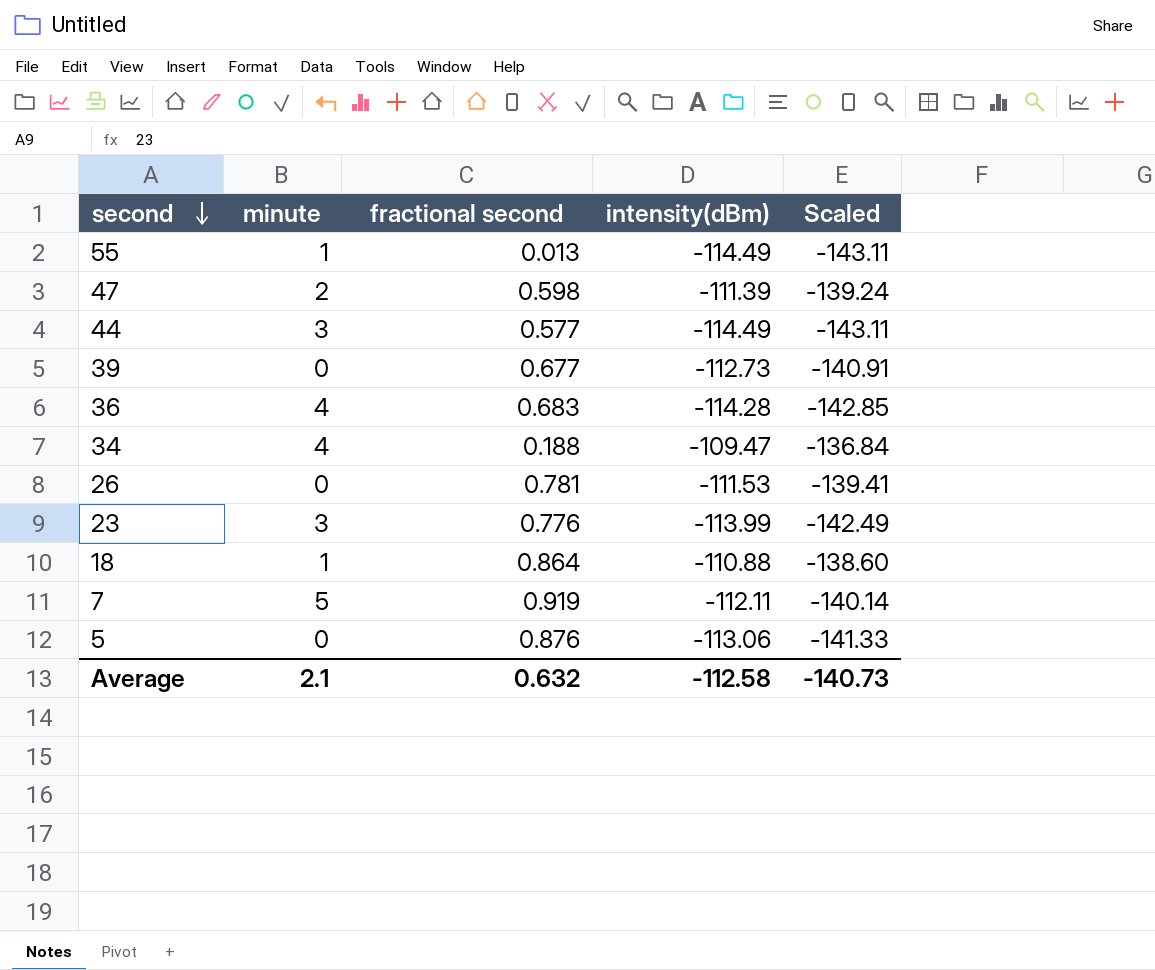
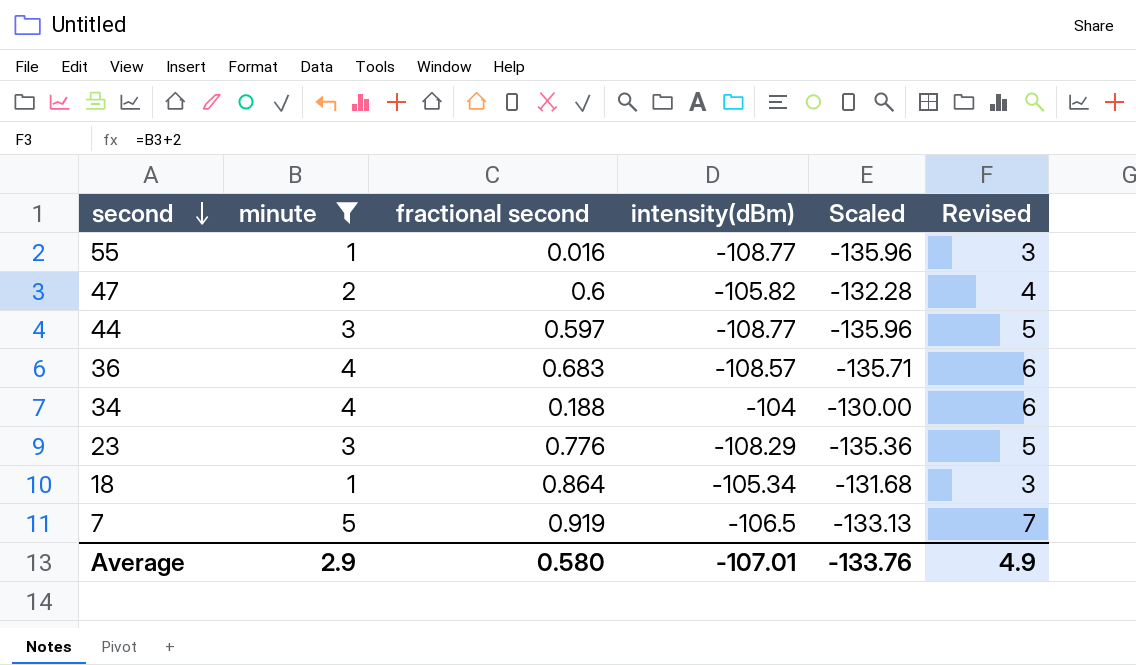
filter: none -> minute != 0
column Revised | formula: none -> [minute] + 2
55 | fractional second: 0.013 -> 0.016
55 | intensity(dBm): -114.49 -> -108.77
55 | Scaled: -143.11 -> -135.96
47 | fractional second: 0.598 -> 0.6
47 | intensity(dBm): -111.39 -> -105.82
47 | Scaled: -139.24 -> -132.28
44 | fractional second: 0.577 -> 0.597
44 | intensity(dBm): -114.49 -> -108.77
44 | Scaled: -143.11 -> -135.96
36 | intensity(dBm): -114.28 -> -108.57
36 | Scaled: -142.85 -> -135.71
34 | intensity(dBm): -109.47 -> -104
34 | Scaled: -136.84 -> -130.00
23 | intensity(dBm): -113.99 -> -108.29
23 | Scaled: -142.49 -> -135.36
18 | intensity(dBm): -110.88 -> -105.34
18 | Scaled: -138.60 -> -131.68
7 | intensity(dBm): -112.11 -> -106.5
7 | Scaled: -140.14 -> -133.13
Average | minute: 2.1 -> 2.9
Average | fractional second: 0.632 -> 0.580
Average | intensity(dBm): -112.58 -> -107.01
Average | Scaled: -140.73 -> -133.76

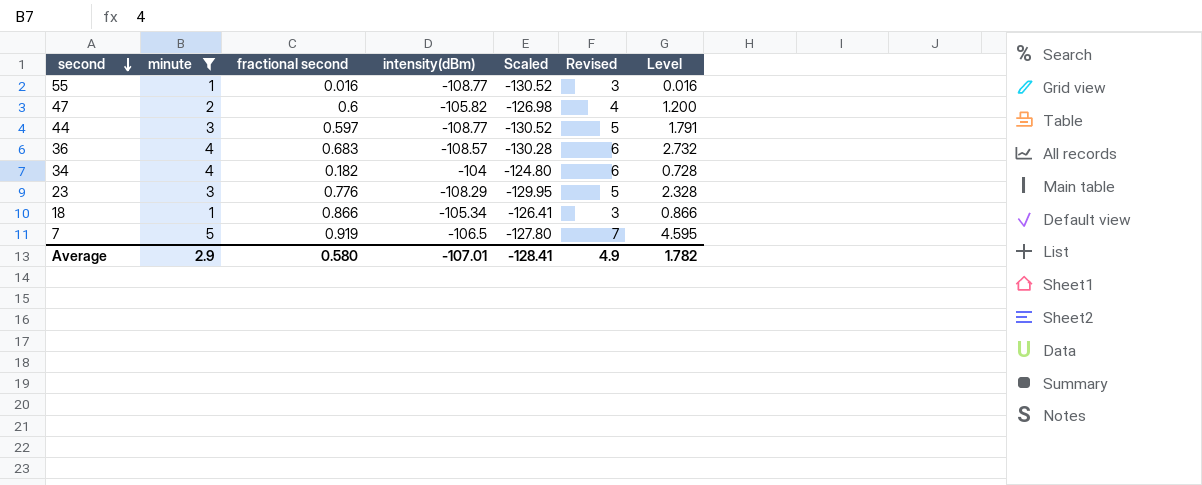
column Scaled | formula: [intensity(dBm)] * 1.25 -> [intensity(dBm)] * 1.2
column Level | formula: none -> [minute] * [fractional second]
34 | fractional second: 0.188 -> 0.182
18 | fractional second: 0.864 -> 0.866
Average | Scaled: -133.76 -> -128.41

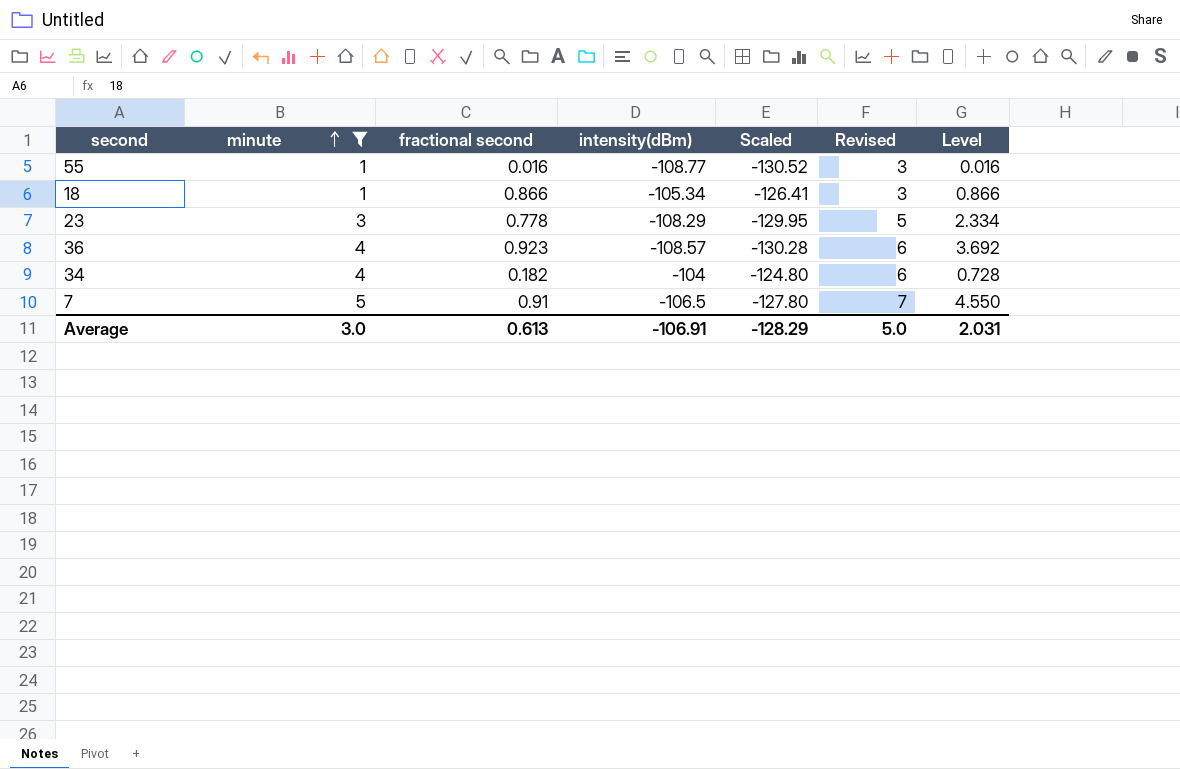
row order: second descending -> minute ascending
row 47: 2 | 0.6 | -105.82 | -126.98 | 4 | 1.200 -> none
row 44: 3 | 0.597 | -108.77 | -130.52 | 5 | 1.791 -> none
23 | fractional second: 0.776 -> 0.778
23 | Level: 2.328 -> 2.334
36 | fractional second: 0.683 -> 0.923
36 | Level: 2.732 -> 3.692
7 | fractional second: 0.919 -> 0.91
7 | Level: 4.595 -> 4.550
Average | minute: 2.9 -> 3.0
Average | fractional second: 0.580 -> 0.613
Average | intensity(dBm): -107.01 -> -106.91
Average | Scaled: -128.41 -> -128.29
Average | Revised: 4.9 -> 5.0
Average | Level: 1.782 -> 2.031

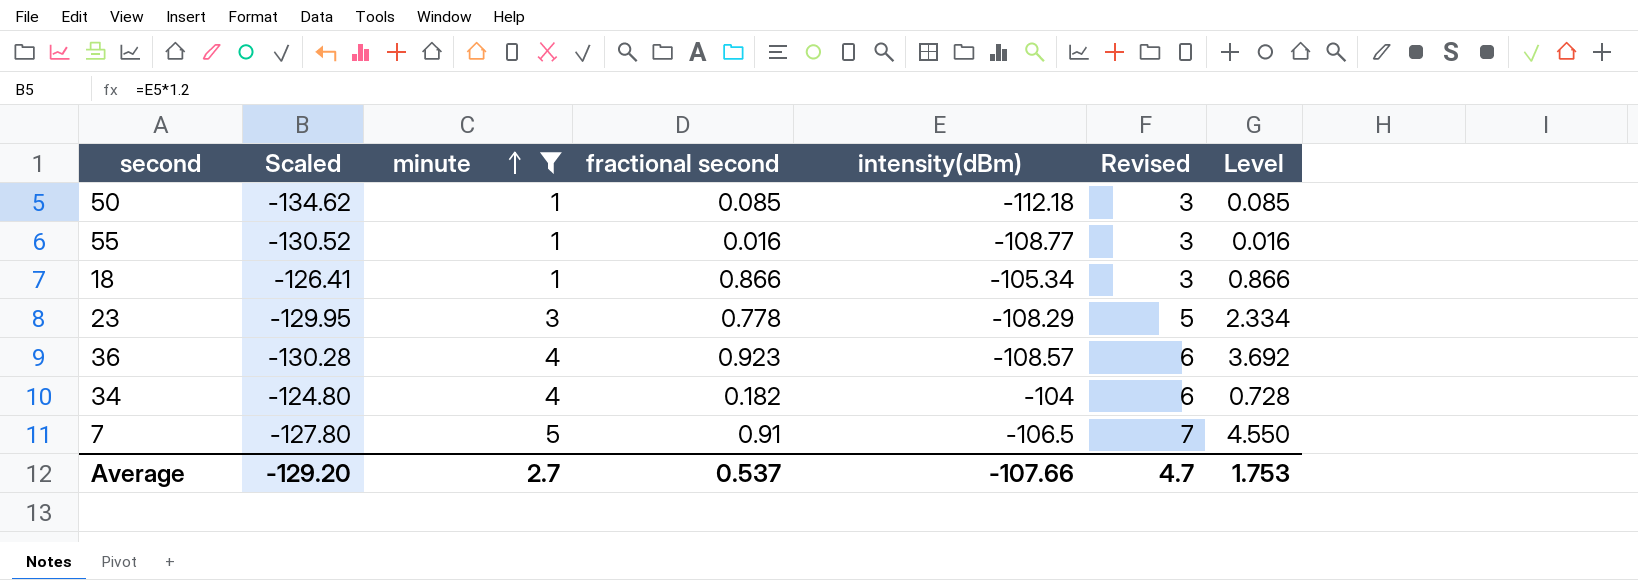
column Scaled | position: 5 -> 2
row 50: none -> -134.62 | 1 | 0.085 | -112.18 | 3 | 0.085
Average | Scaled: -128.29 -> -129.20
Average | minute: 3.0 -> 2.7
Average | fractional second: 0.613 -> 0.537
Average | intensity(dBm): -106.91 -> -107.66
Average | Revised: 5.0 -> 4.7
Average | Level: 2.031 -> 1.753

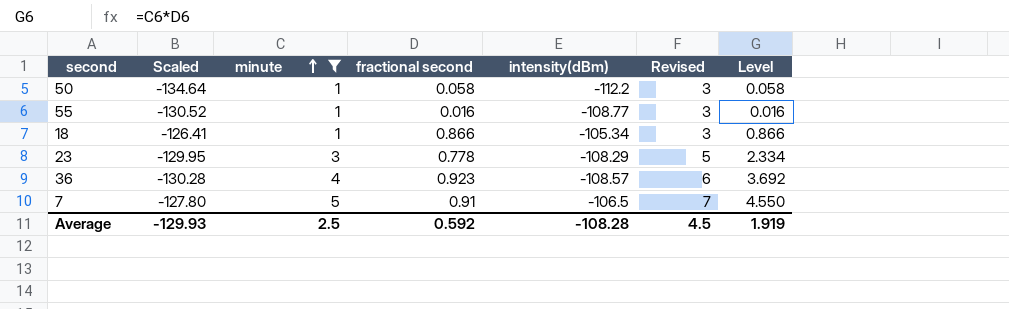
row 34: -124.80 | 4 | 0.182 | -104 | 6 | 0.728 -> none
50 | Scaled: -134.62 -> -134.64
50 | fractional second: 0.085 -> 0.058
50 | intensity(dBm): -112.18 -> -112.2
50 | Level: 0.085 -> 0.058
Average | Scaled: -129.20 -> -129.93
Average | minute: 2.7 -> 2.5
Average | fractional second: 0.537 -> 0.592
Average | intensity(dBm): -107.66 -> -108.28
Average | Revised: 4.7 -> 4.5
Average | Level: 1.753 -> 1.919

